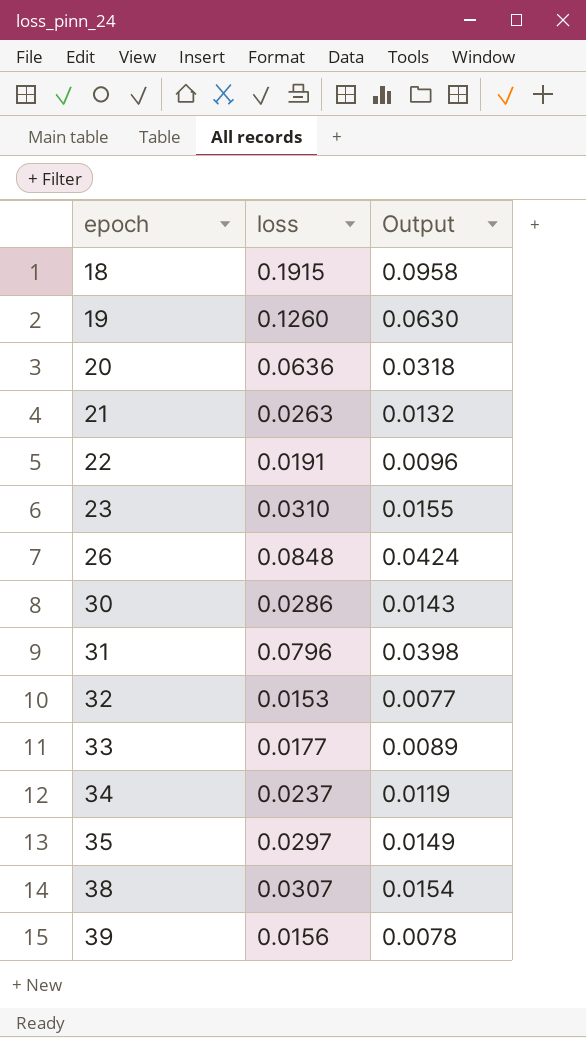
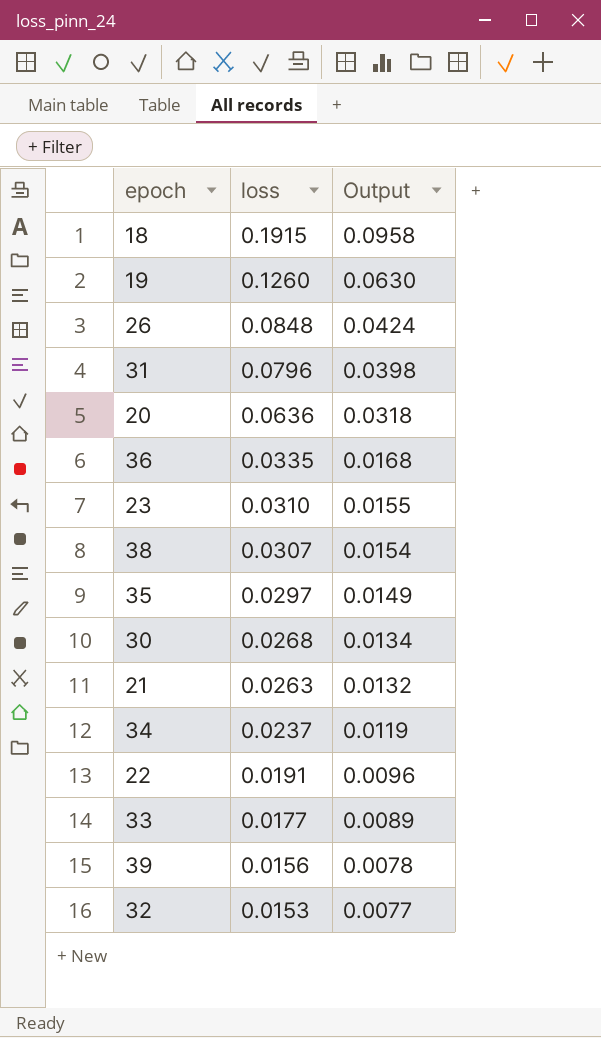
row order: epoch ascending -> loss descending
row 36: none -> 0.0335 | 0.0168
30 | loss: 0.0286 -> 0.0268
30 | Output: 0.0143 -> 0.0134

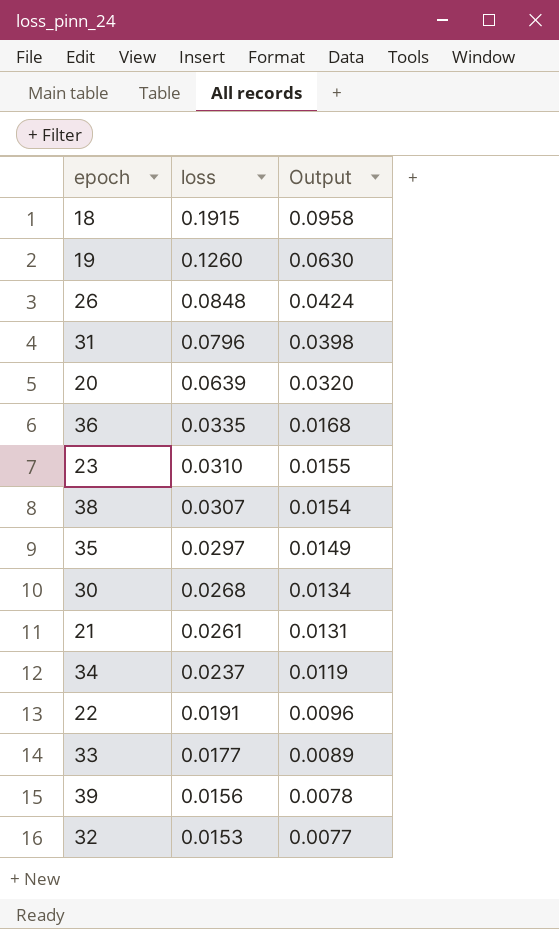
20 | loss: 0.0636 -> 0.0639
20 | Output: 0.0318 -> 0.0320
21 | loss: 0.0263 -> 0.0261
21 | Output: 0.0132 -> 0.0131

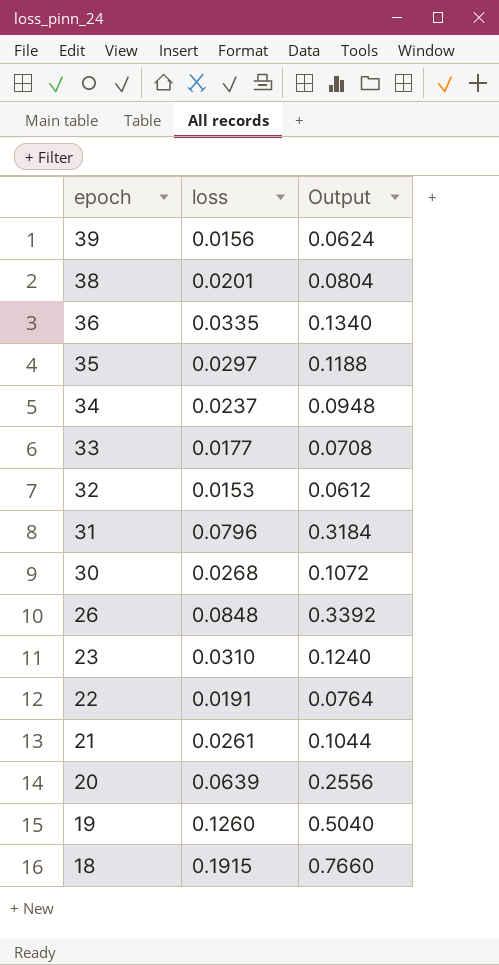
row order: loss descending -> epoch descending
column Output | formula: [loss] * 0.5 -> [loss] * 4
38 | loss: 0.0307 -> 0.0201

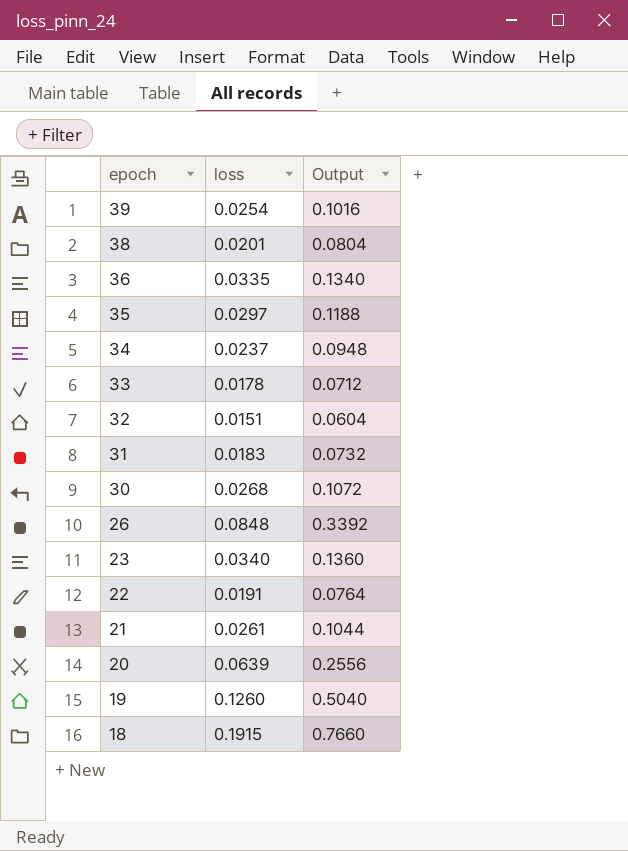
39 | loss: 0.0156 -> 0.0254
39 | Output: 0.0624 -> 0.1016
33 | loss: 0.0177 -> 0.0178
33 | Output: 0.0708 -> 0.0712
32 | loss: 0.0153 -> 0.0151
32 | Output: 0.0612 -> 0.0604
31 | loss: 0.0796 -> 0.0183
31 | Output: 0.3184 -> 0.0732
23 | loss: 0.0310 -> 0.0340
23 | Output: 0.1240 -> 0.1360

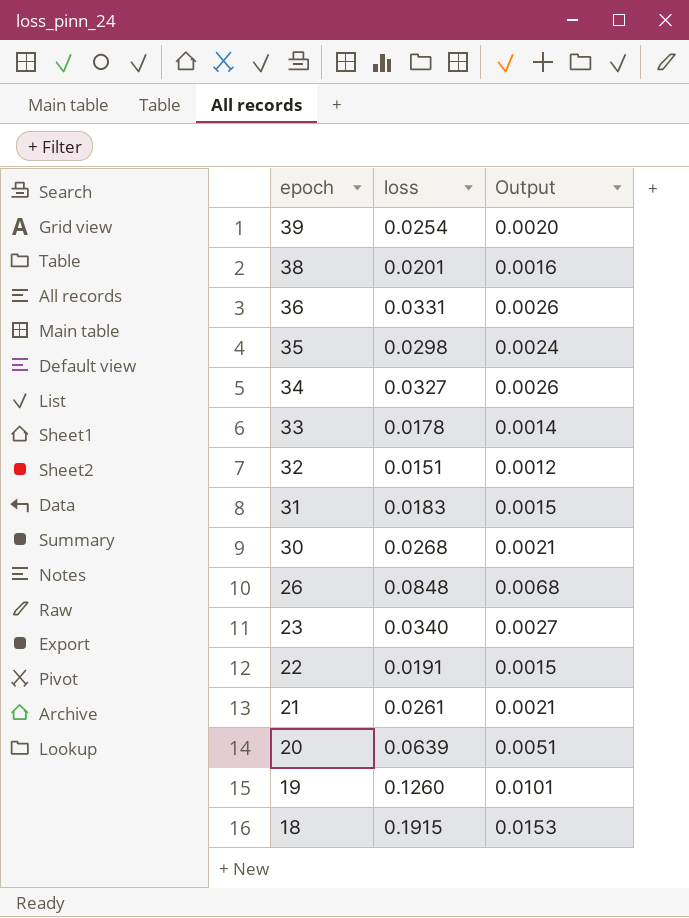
column Output | formula: [loss] * 4 -> [loss] * 0.08
36 | loss: 0.0335 -> 0.0331
35 | loss: 0.0297 -> 0.0298
34 | loss: 0.0237 -> 0.0327

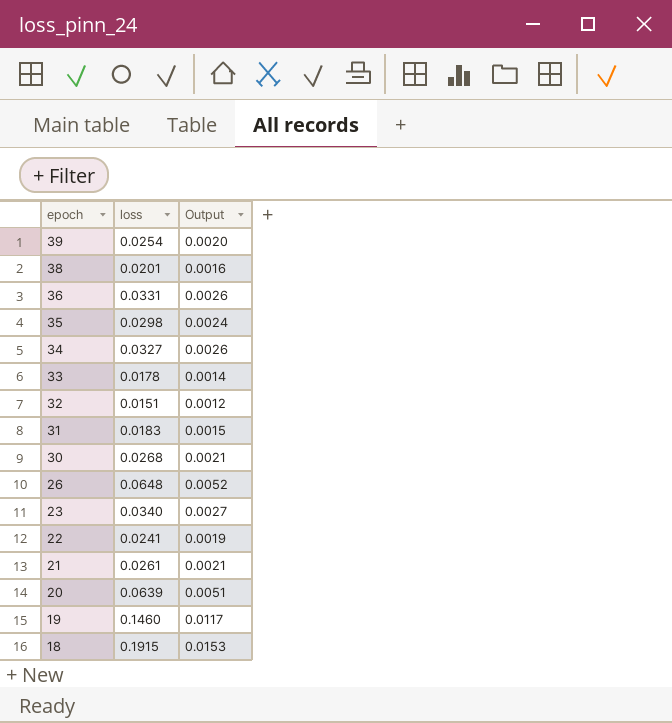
26 | loss: 0.0848 -> 0.0648
26 | Output: 0.0068 -> 0.0052
22 | loss: 0.0191 -> 0.0241
22 | Output: 0.0015 -> 0.0019
19 | loss: 0.1260 -> 0.1460
19 | Output: 0.0101 -> 0.0117

